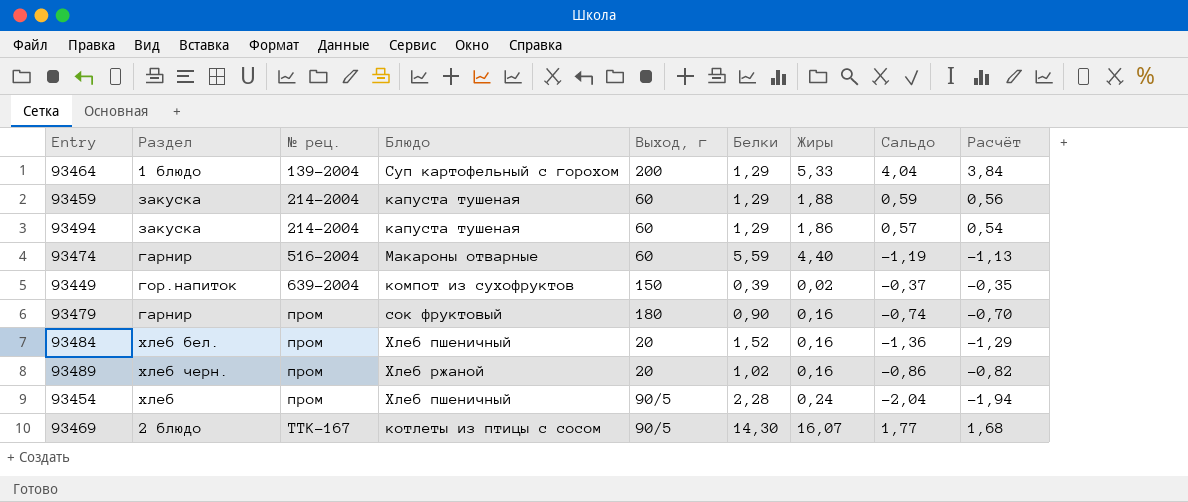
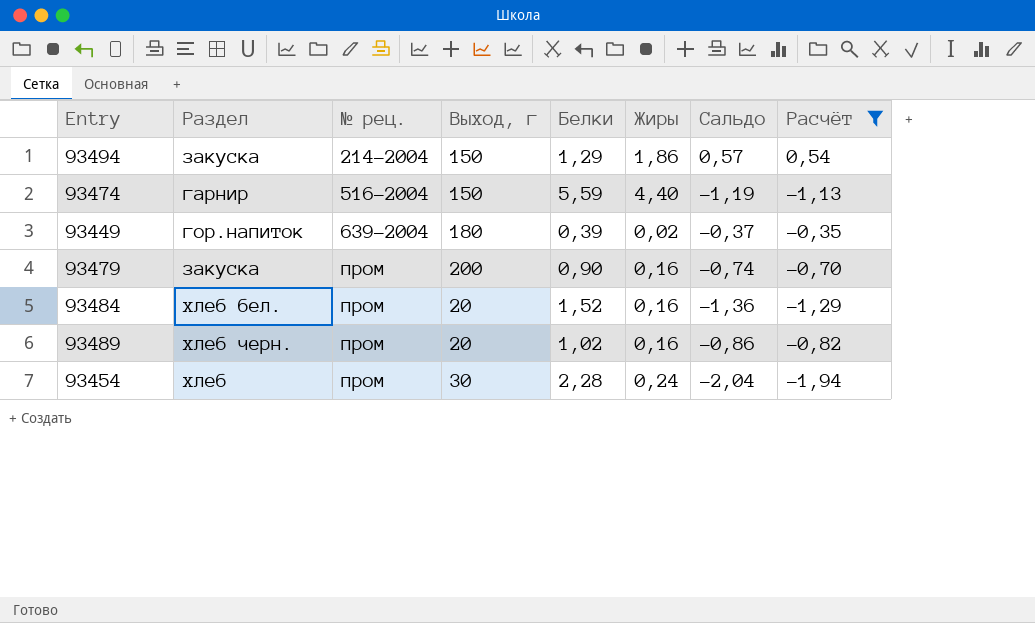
filter: none -> Расчёт <= 0,54
column Блюдо | position: 4 -> none
93494 | Выход, г: 60 -> 150
93474 | Выход, г: 60 -> 150
93449 | Выход, г: 150 -> 180
93479 | Раздел: гарнир -> закуска
93479 | Выход, г: 180 -> 200
93454 | Выход, г: 90/5 -> 30

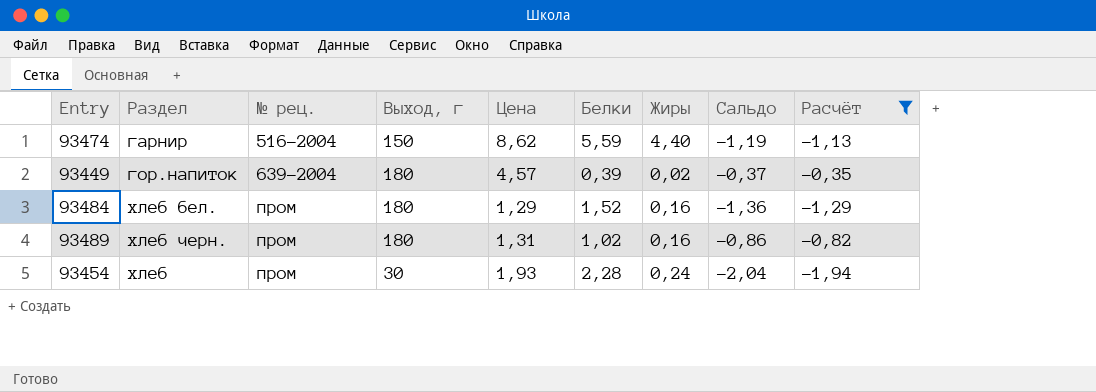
column Цена | position: none -> 5
row 93494: закуска | 214-2004 | 150 | 1,29 | 1,86 | 0,57 | 0,54 -> none
row 93479: закуска | пром | 200 | 0,90 | 0,16 | -0,74 | -0,70 -> none
93484 | Выход, г: 20 -> 180
93489 | Выход, г: 20 -> 180

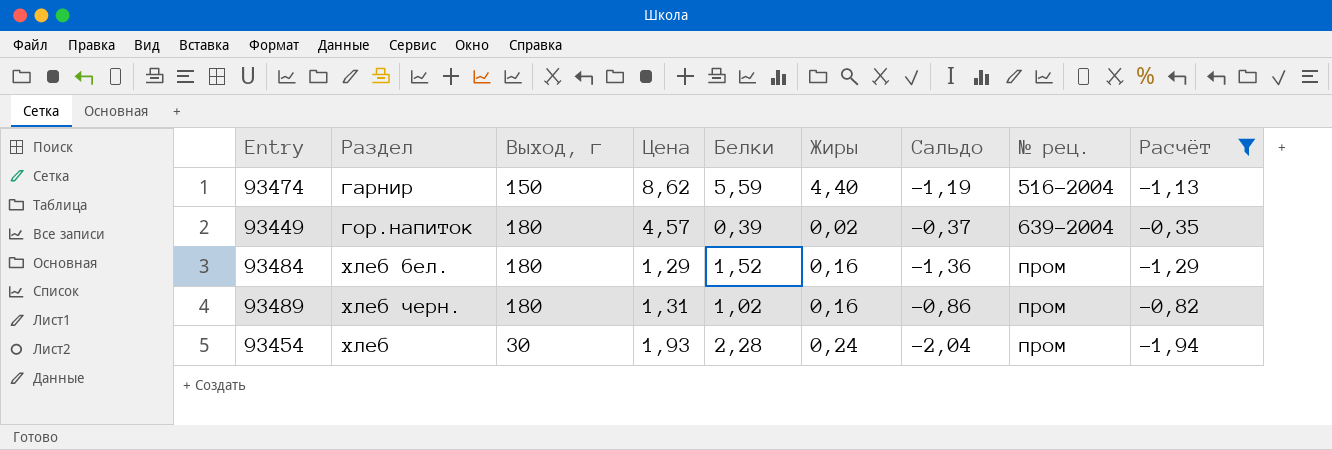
column № рец. | position: 3 -> 8

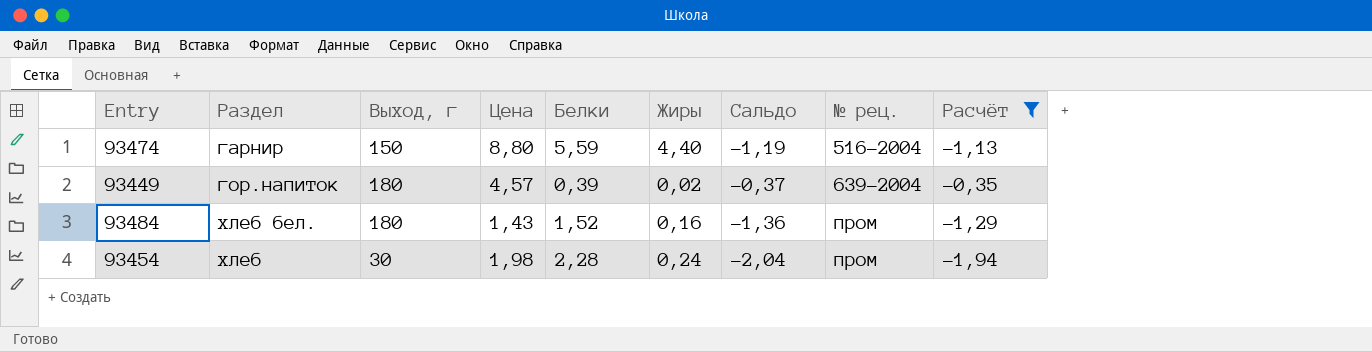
row 93489: хлеб черн. | 180 | 1,31 | 1,02 | 0,16 | -0,86 | пром | -0,82 -> none
93474 | Цена: 8,62 -> 8,80
93484 | Цена: 1,29 -> 1,43
93454 | Цена: 1,93 -> 1,98

